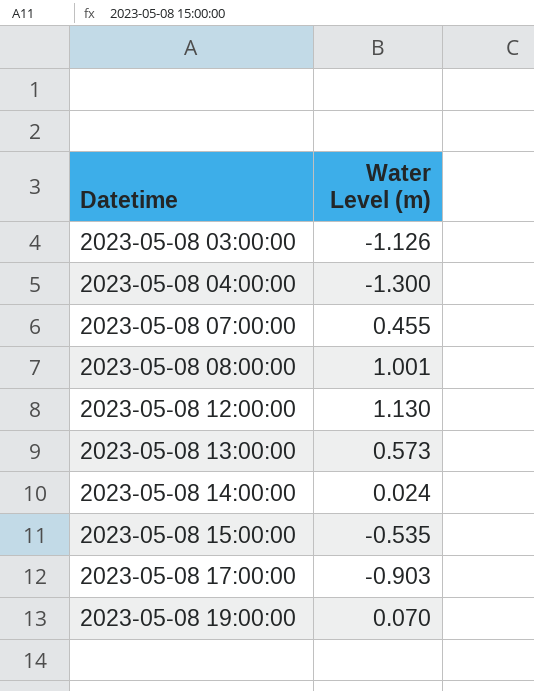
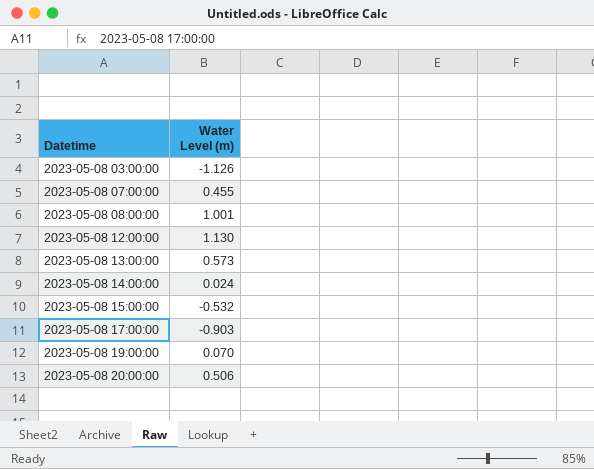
row 2023-05-08 04:00:00: -1.300 -> none
2023-05-08 15:00:00 | Water Level (m): -0.535 -> -0.532
row 2023-05-08 20:00:00: none -> 0.506

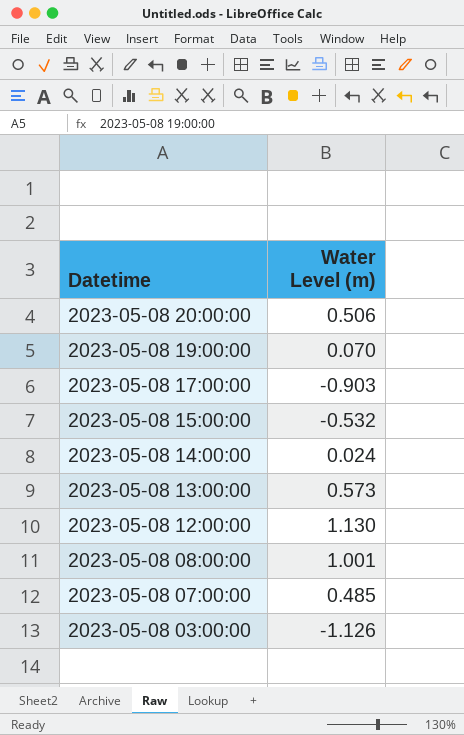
row order: Datetime ascending -> Datetime descending
2023-05-08 07:00:00 | Water Level (m): 0.455 -> 0.485

